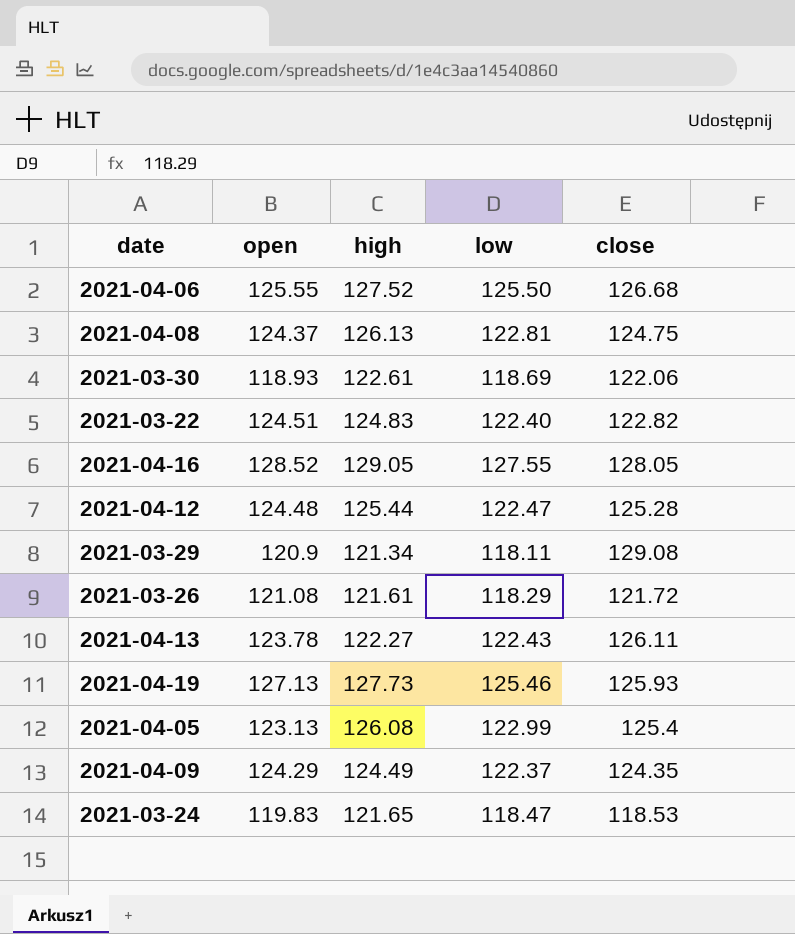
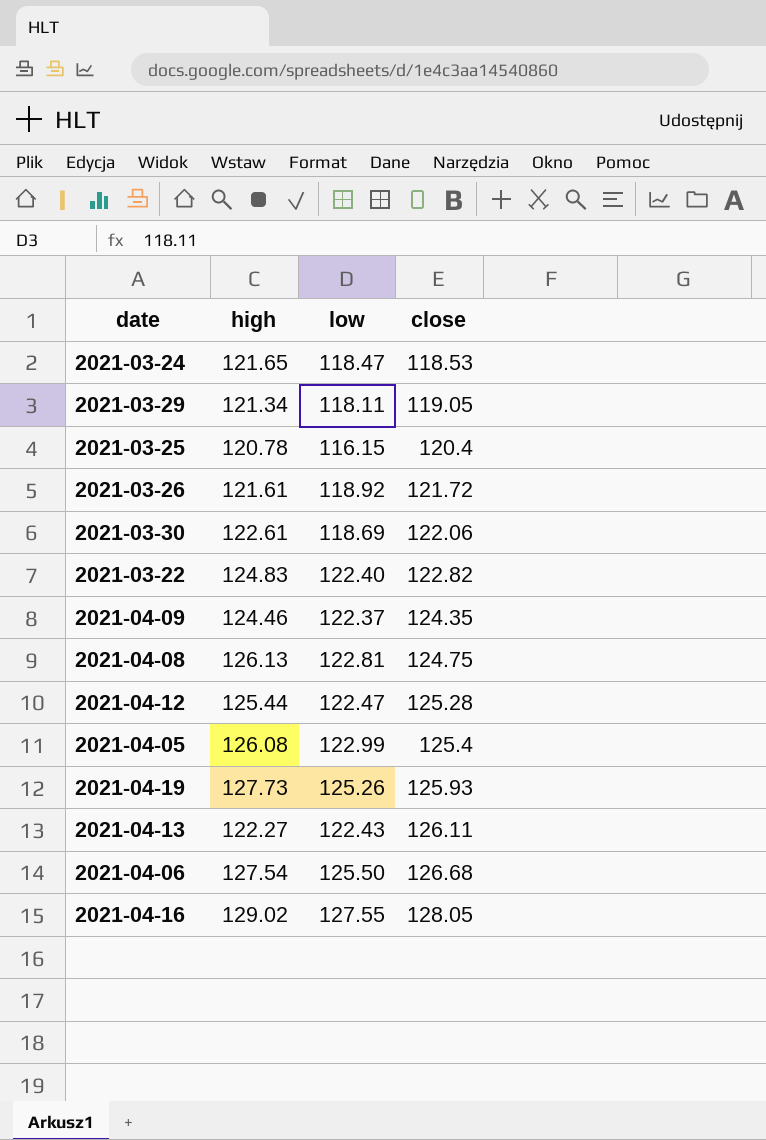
row order: none -> close ascending
column open | position: 2 -> none
2021-03-29 | close: 129.08 -> 119.05
row 2021-03-25: none -> 120.78 | 116.15 | 120.4
2021-03-26 | low: 118.29 -> 118.92
2021-04-09 | high: 124.49 -> 124.46
2021-04-19 | low: 125.46 -> 125.26
2021-04-06 | high: 127.52 -> 127.54
2021-04-16 | high: 129.05 -> 129.02

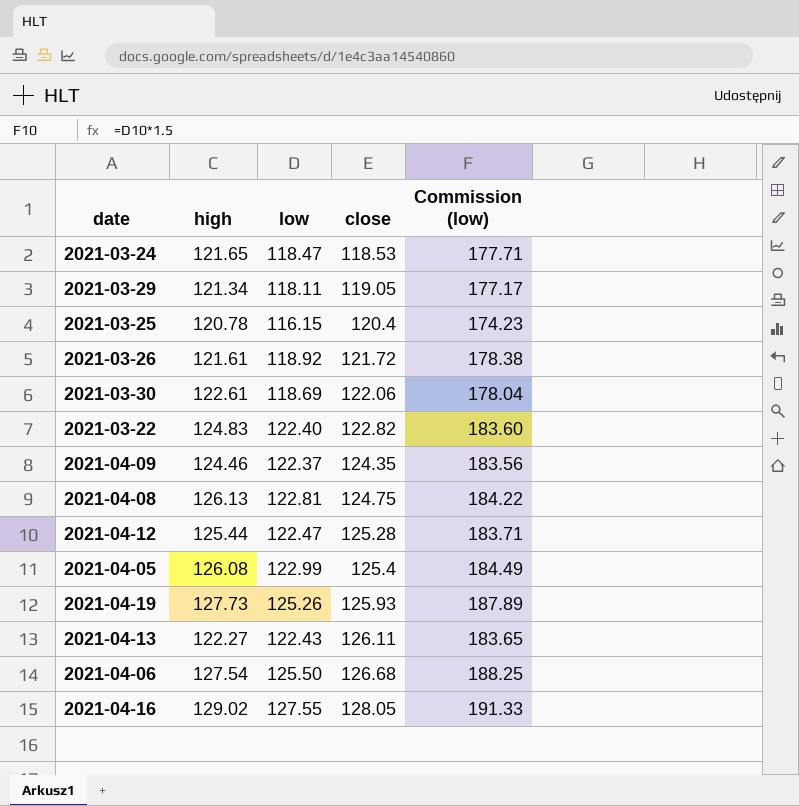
column Commission (low) | formula: none -> [low] * 1.5

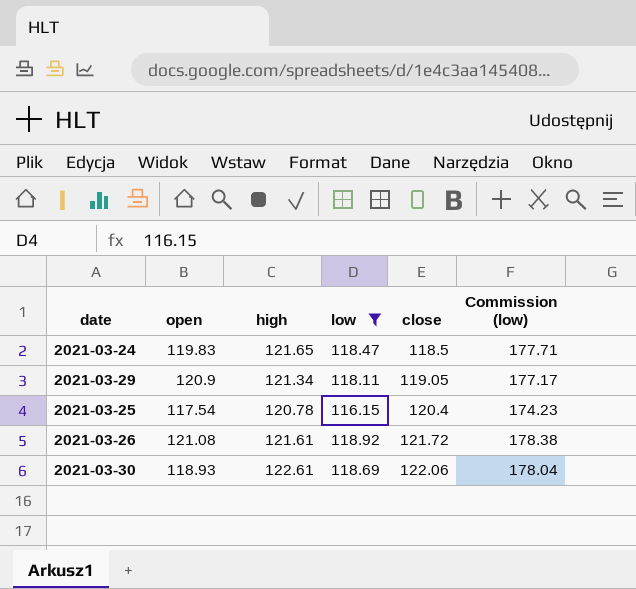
filter: none -> low <= 118.92
column open | position: none -> 2
2021-03-24 | close: 118.53 -> 118.5

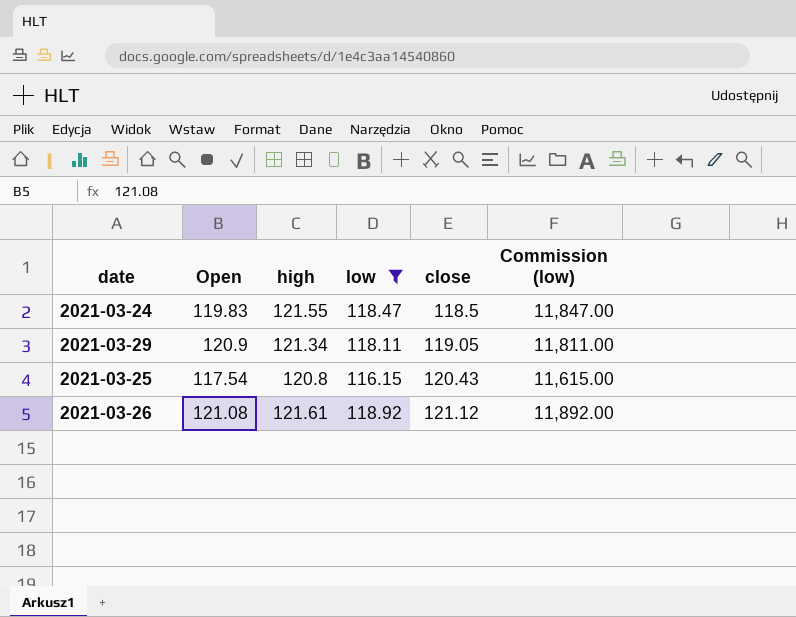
column name: open -> Open
column Commission (low) | formula: [low] * 1.5 -> [low] * 100
row 2021-03-30: 118.93 | 122.61 | 118.69 | 122.06 | 178.04 -> none
2021-03-24 | high: 121.65 -> 121.55
2021-03-25 | high: 120.78 -> 120.8
2021-03-25 | close: 120.4 -> 120.43
2021-03-26 | close: 121.72 -> 121.12

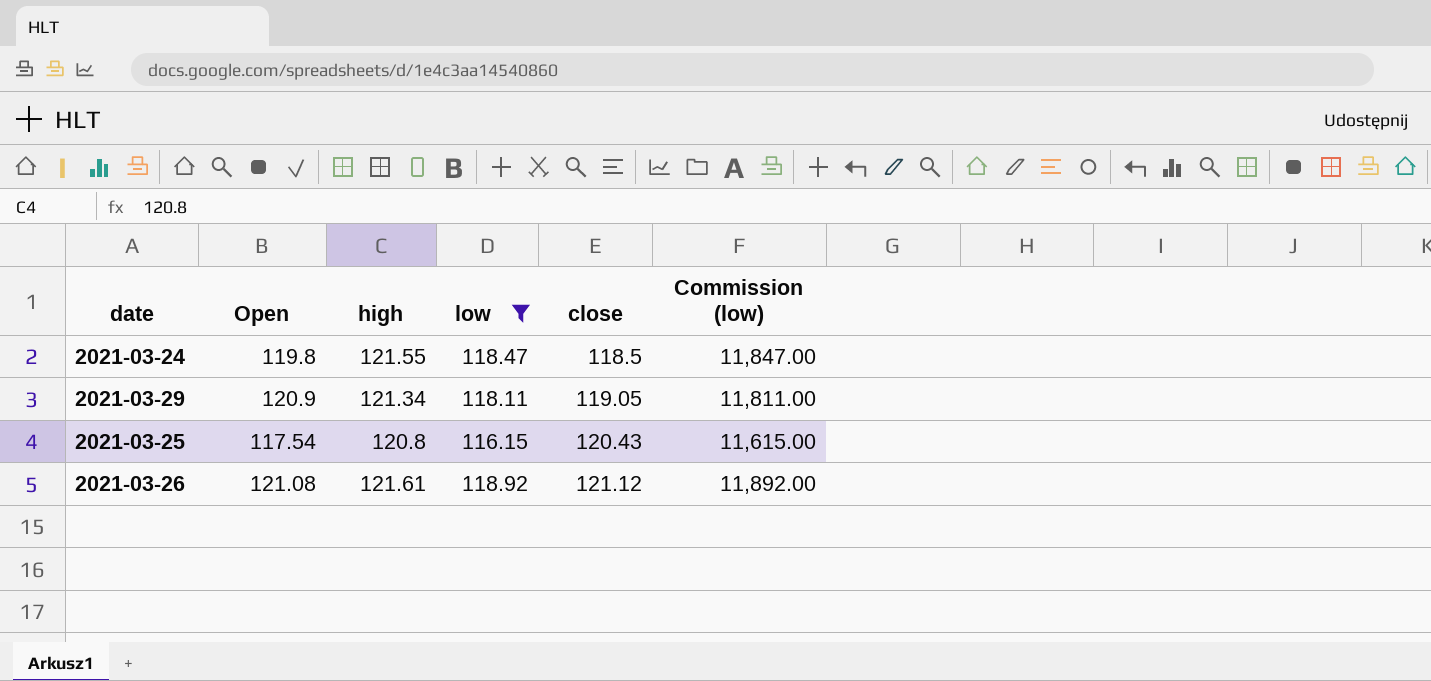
2021-03-24 | Open: 119.83 -> 119.8

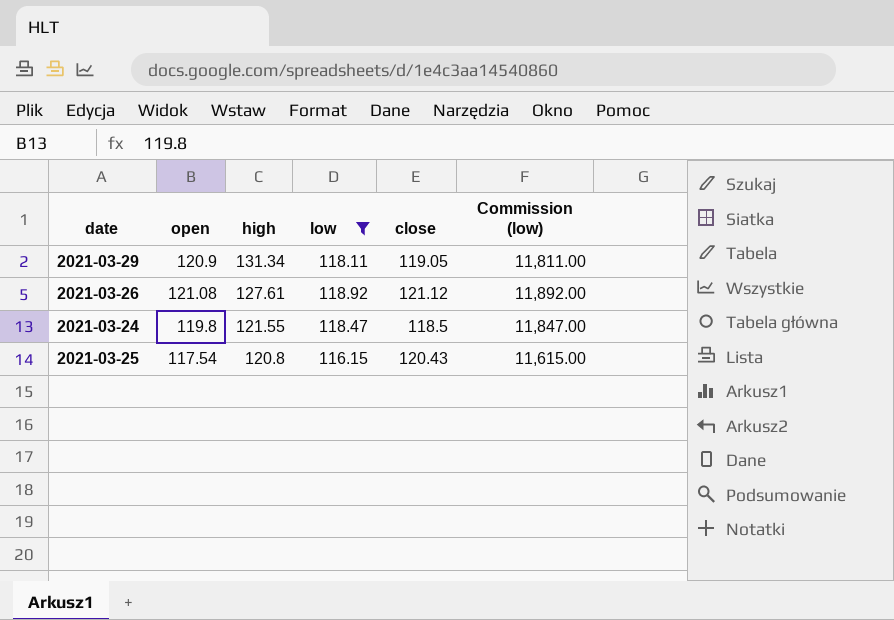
row order: close ascending -> high descending
column name: Open -> open
2021-03-29 | high: 121.34 -> 131.34
2021-03-26 | high: 121.61 -> 127.61

